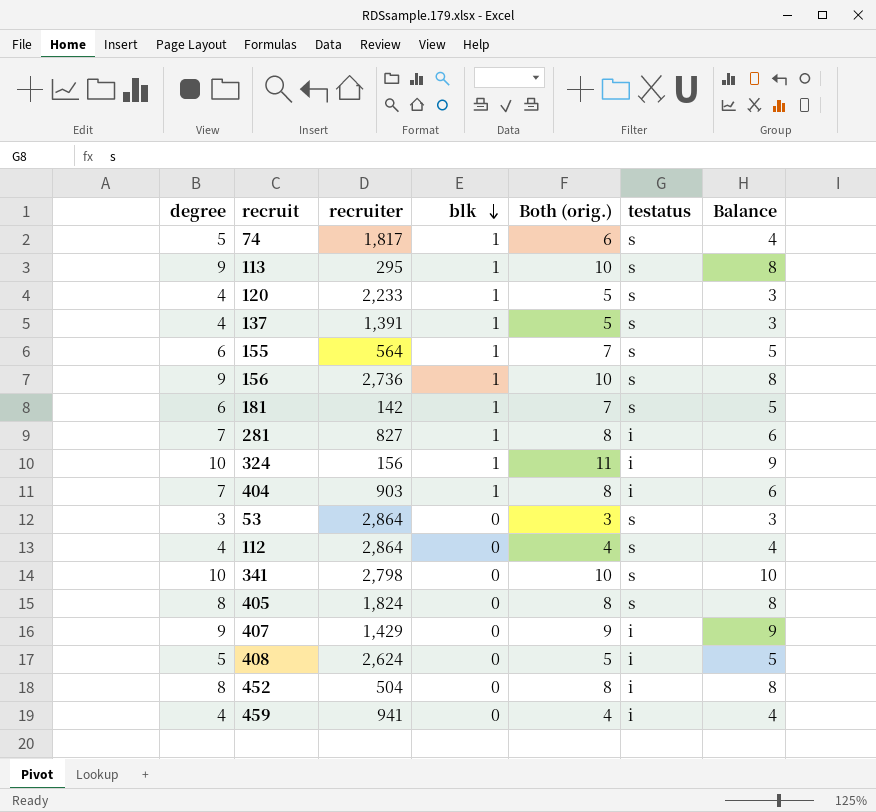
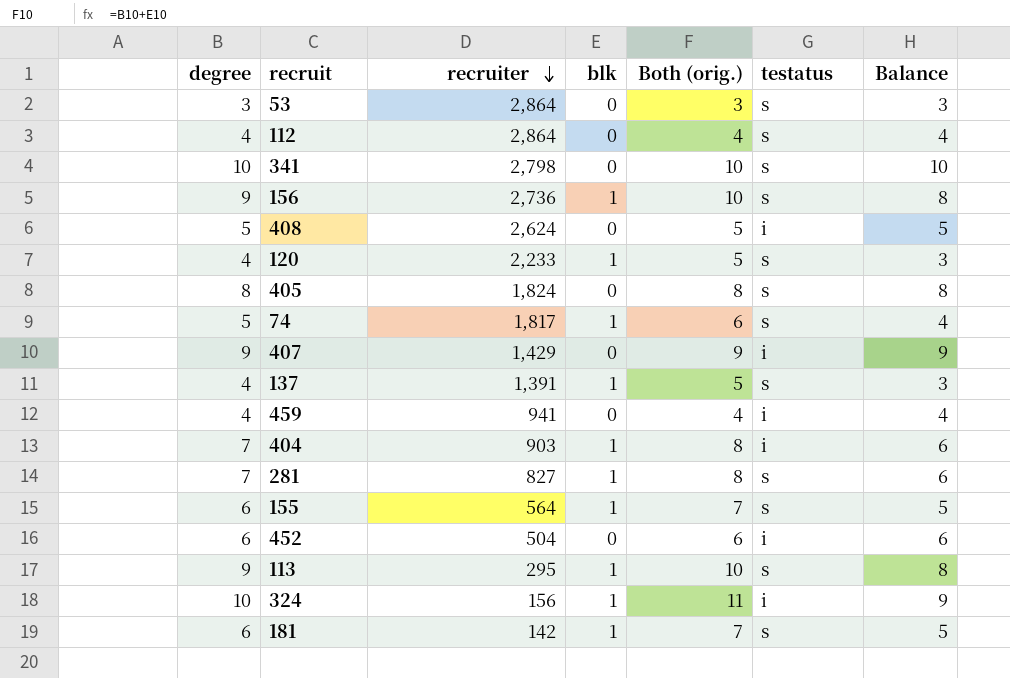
row order: blk descending -> recruiter descending
281 | testatus: i -> s
452 | degree: 8 -> 6
452 | Both (orig.): 8 -> 6
452 | Balance: 8 -> 6

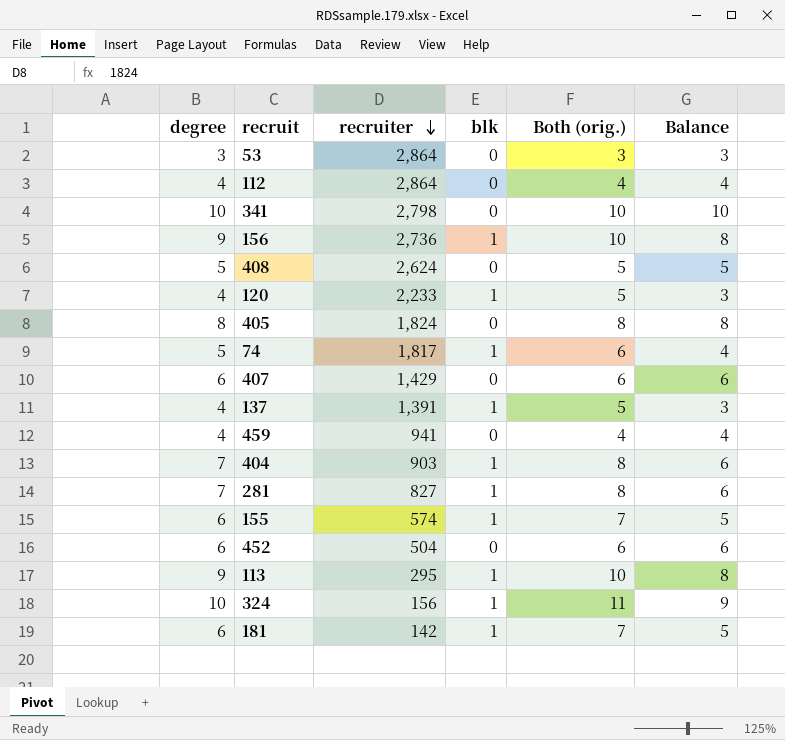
column testatus | position: 6 -> none
407 | degree: 9 -> 6
407 | Both (orig.): 9 -> 6
407 | Balance: 9 -> 6
155 | recruiter: 564 -> 574

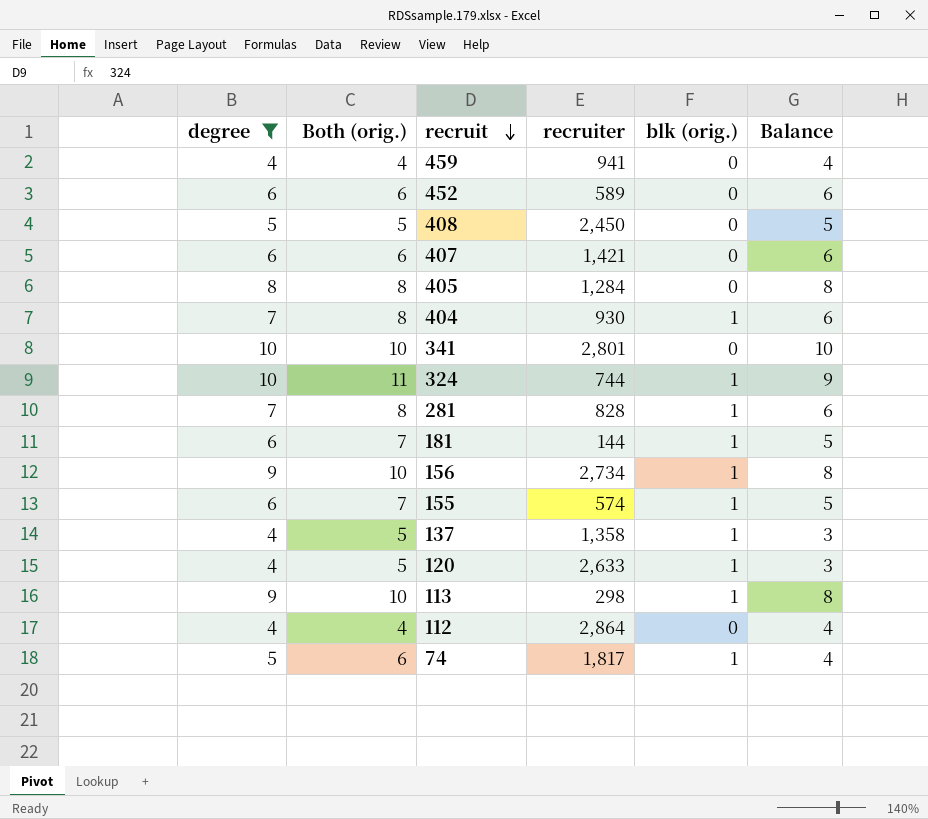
filter: none -> degree != 3
row order: recruiter descending -> recruit descending
column Both (orig.) | position: 5 -> 2
column name: blk -> blk (orig.)
452 | recruiter: 504 -> 589
408 | recruiter: 2,624 -> 2,450
407 | recruiter: 1,429 -> 1,421
405 | recruiter: 1,824 -> 1,284
404 | recruiter: 903 -> 930
341 | recruiter: 2,798 -> 2,801
324 | recruiter: 156 -> 744
281 | recruiter: 827 -> 828
181 | recruiter: 142 -> 144
156 | recruiter: 2,736 -> 2,734
137 | recruiter: 1,391 -> 1,358
120 | recruiter: 2,233 -> 2,633
113 | recruiter: 295 -> 298

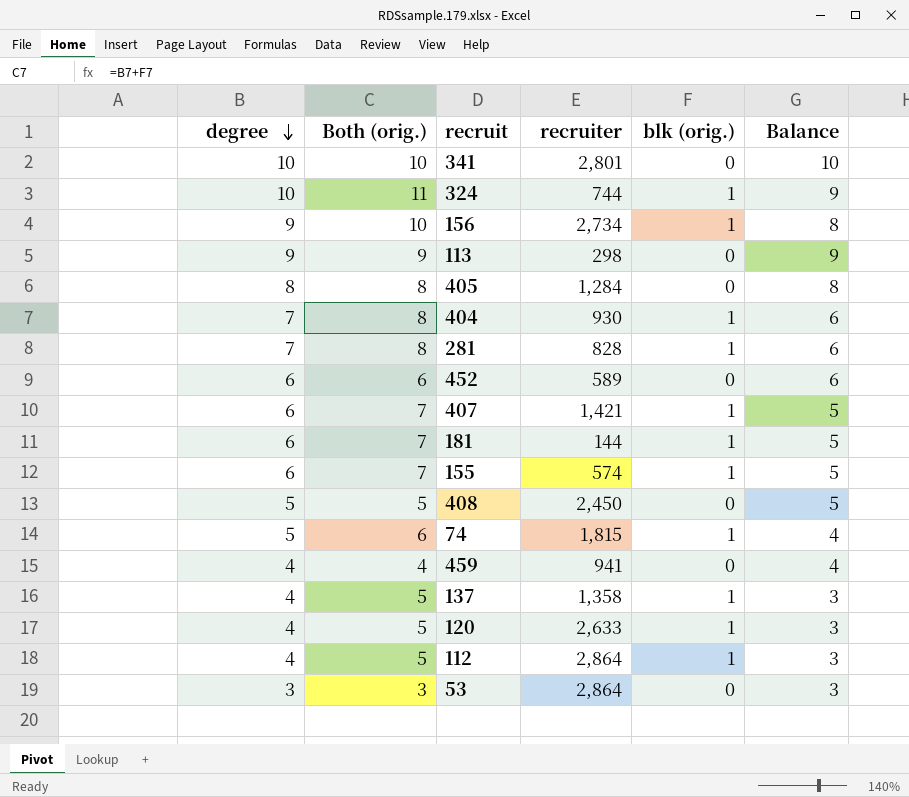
filter: degree != 3 -> none
row order: recruit descending -> degree descending
113 | Both (orig.): 10 -> 9
113 | blk (orig.): 1 -> 0
113 | Balance: 8 -> 9
407 | Both (orig.): 6 -> 7
407 | blk (orig.): 0 -> 1
407 | Balance: 6 -> 5
74 | recruiter: 1,817 -> 1,815
112 | Both (orig.): 4 -> 5
112 | blk (orig.): 0 -> 1
112 | Balance: 4 -> 3

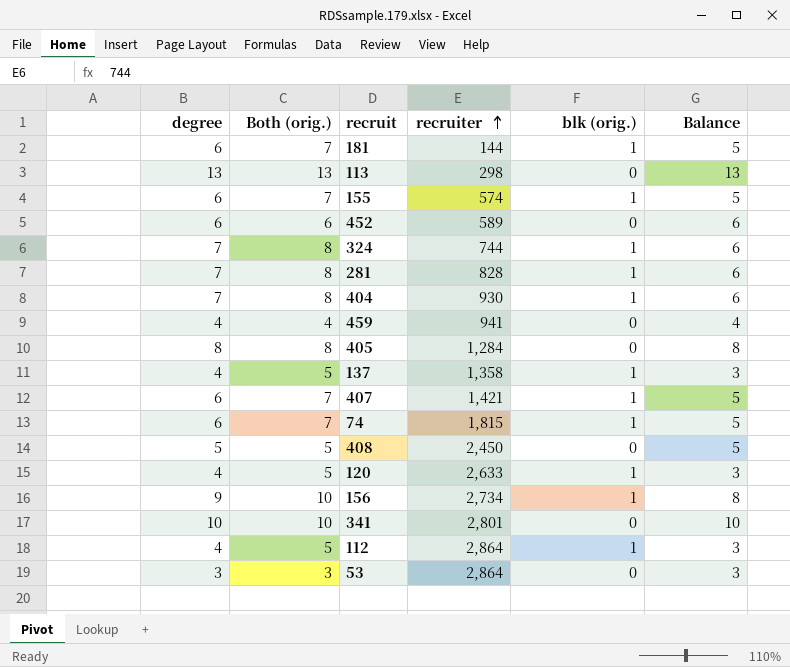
row order: degree descending -> recruiter ascending
113 | degree: 9 -> 13
113 | Both (orig.): 9 -> 13
113 | Balance: 9 -> 13
324 | degree: 10 -> 7
324 | Both (orig.): 11 -> 8
324 | Balance: 9 -> 6
74 | degree: 5 -> 6
74 | Both (orig.): 6 -> 7
74 | Balance: 4 -> 5

